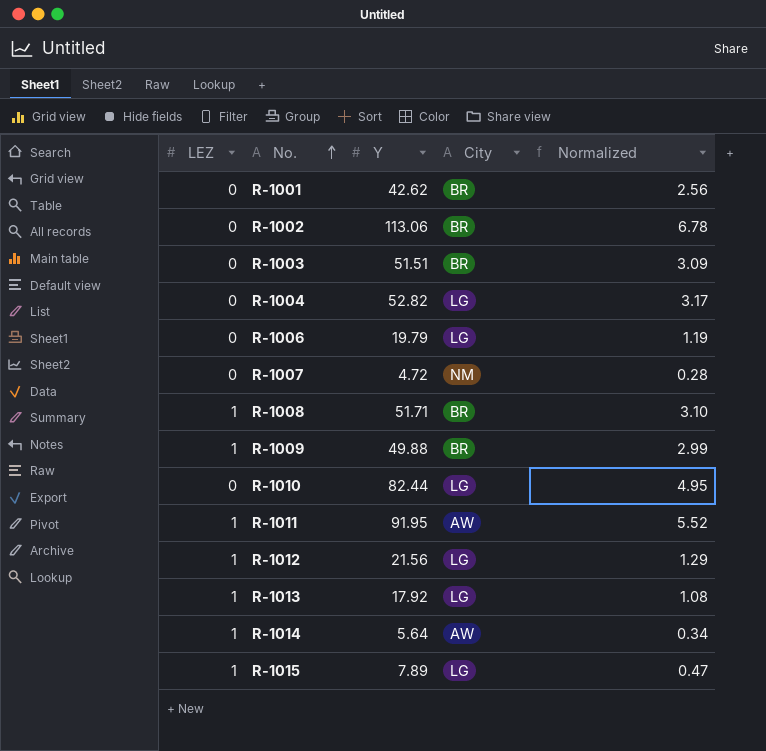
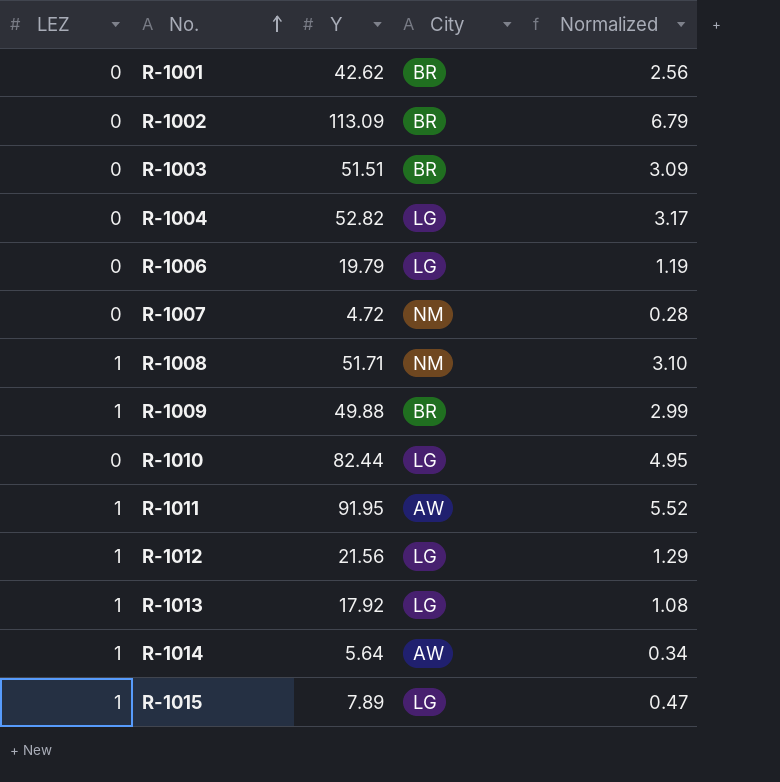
R-1002 | Y: 113.06 -> 113.09
R-1002 | Normalized: 6.78 -> 6.79
R-1008 | City: BR -> NM

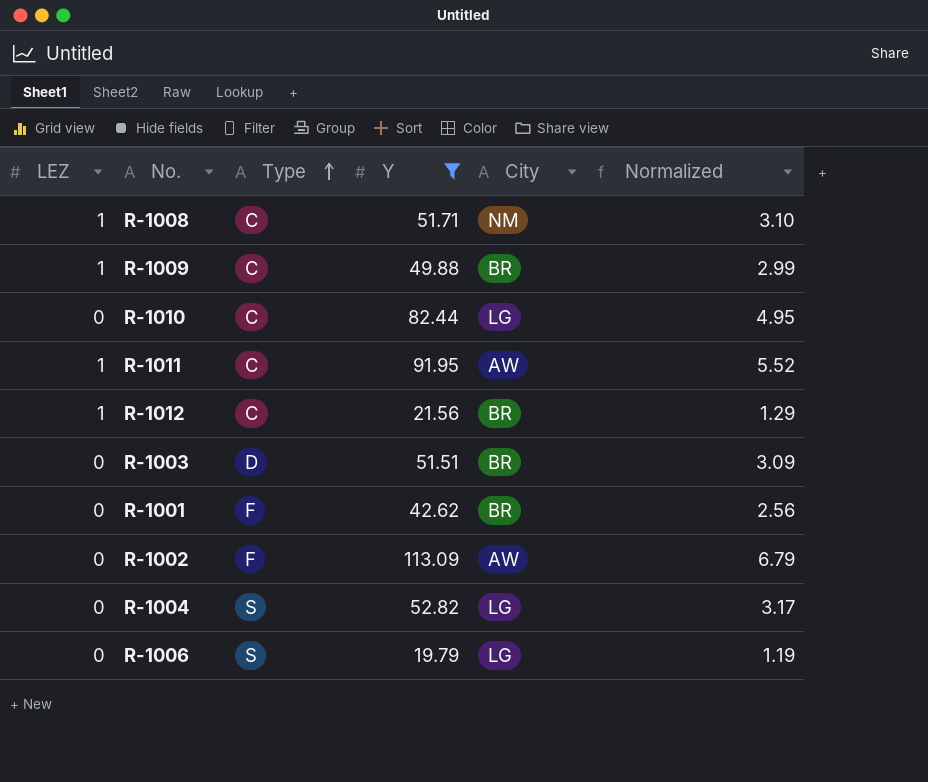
filter: none -> Y >= 19.79
row order: No. ascending -> Type ascending
column Type | position: none -> 3
R-1012 | City: LG -> BR
R-1002 | City: BR -> AW

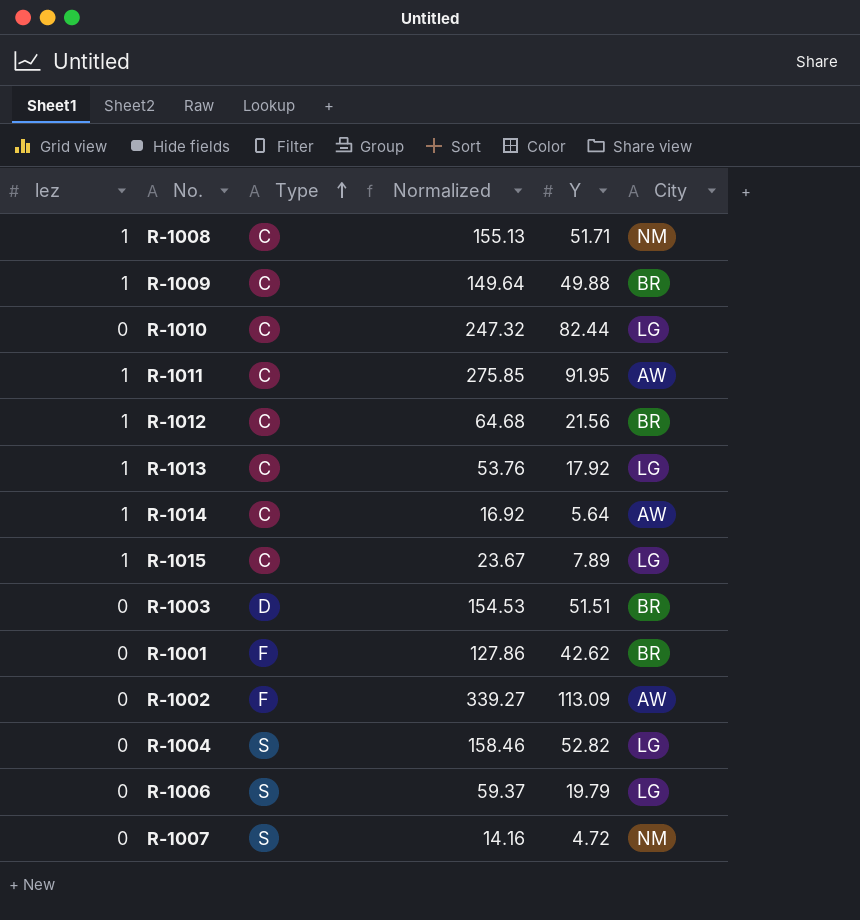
filter: Y >= 19.79 -> none
column name: LEZ -> lez
column Normalized | formula: [Y] * 0.06 -> [Y] * 3
column Normalized | position: 6 -> 4

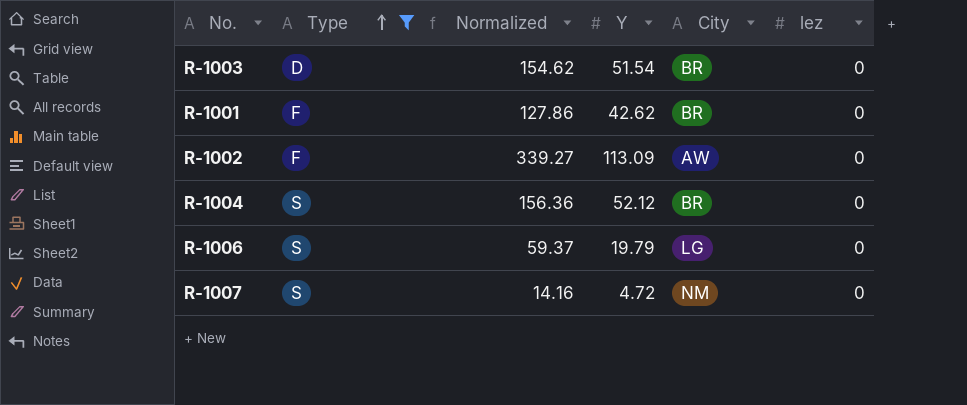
filter: none -> Type != C
column lez | position: 1 -> 6
R-1003 | Normalized: 154.53 -> 154.62
R-1003 | Y: 51.51 -> 51.54
R-1004 | Normalized: 158.46 -> 156.36
R-1004 | Y: 52.82 -> 52.12
R-1004 | City: LG -> BR

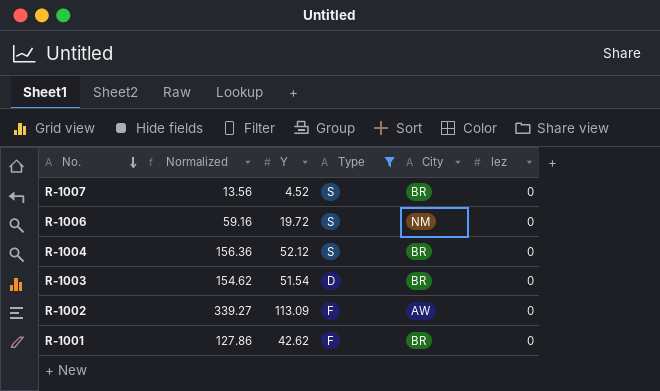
row order: Type ascending -> No. descending
column Type | position: 2 -> 4
R-1007 | Normalized: 14.16 -> 13.56
R-1007 | Y: 4.72 -> 4.52
R-1007 | City: NM -> BR
R-1006 | Normalized: 59.37 -> 59.16
R-1006 | Y: 19.79 -> 19.72
R-1006 | City: LG -> NM

